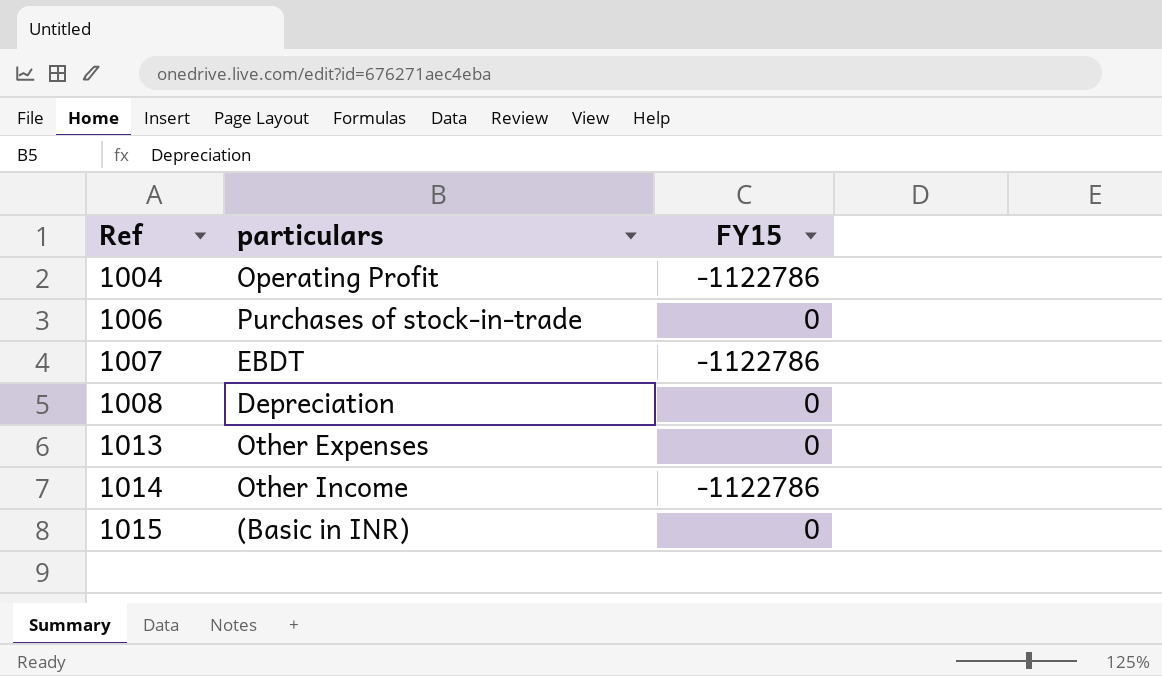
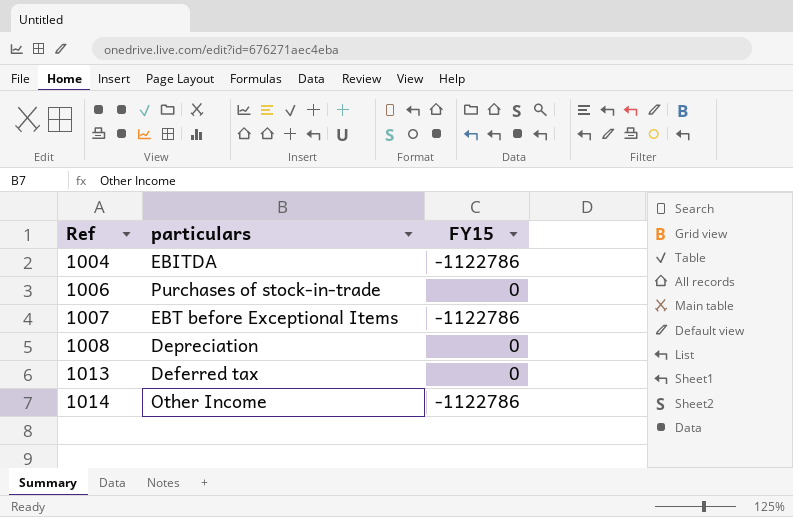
row 1015: (Basic in INR) | 0 -> none
1004 | particulars: Operating Profit -> EBITDA
1007 | particulars: EBDT -> EBT before Exceptional Items
1013 | particulars: Other Expenses -> Deferred tax

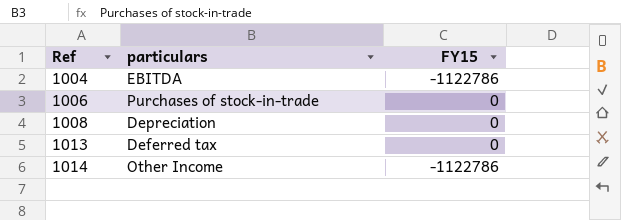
row 1007: EBT before Exceptional Items | -1122786 -> none

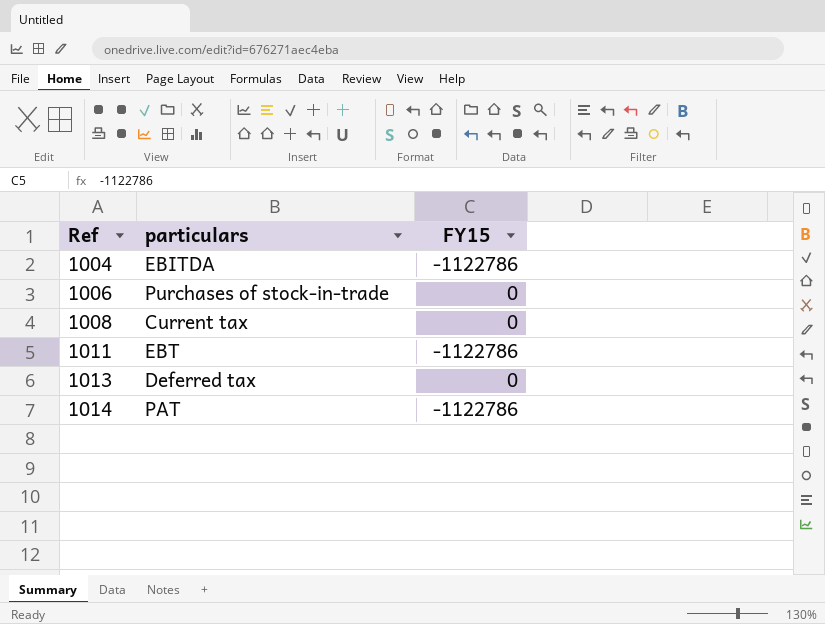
1008 | particulars: Depreciation -> Current tax
row 1011: none -> EBT | -1122786
1014 | particulars: Other Income -> PAT

